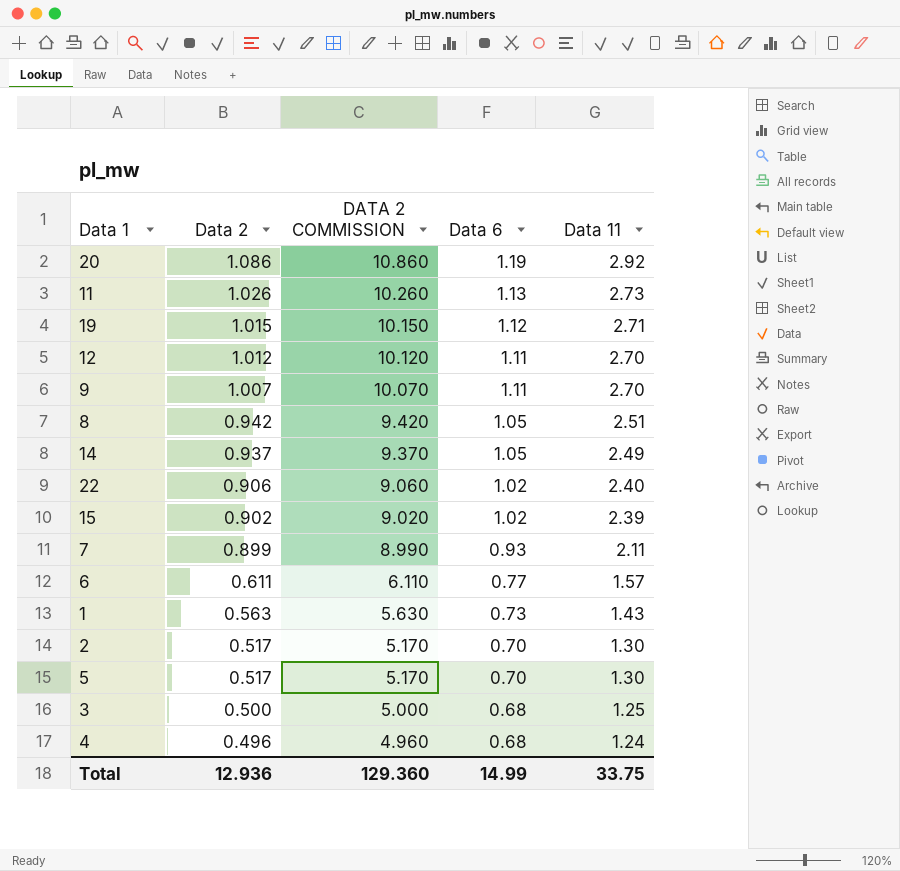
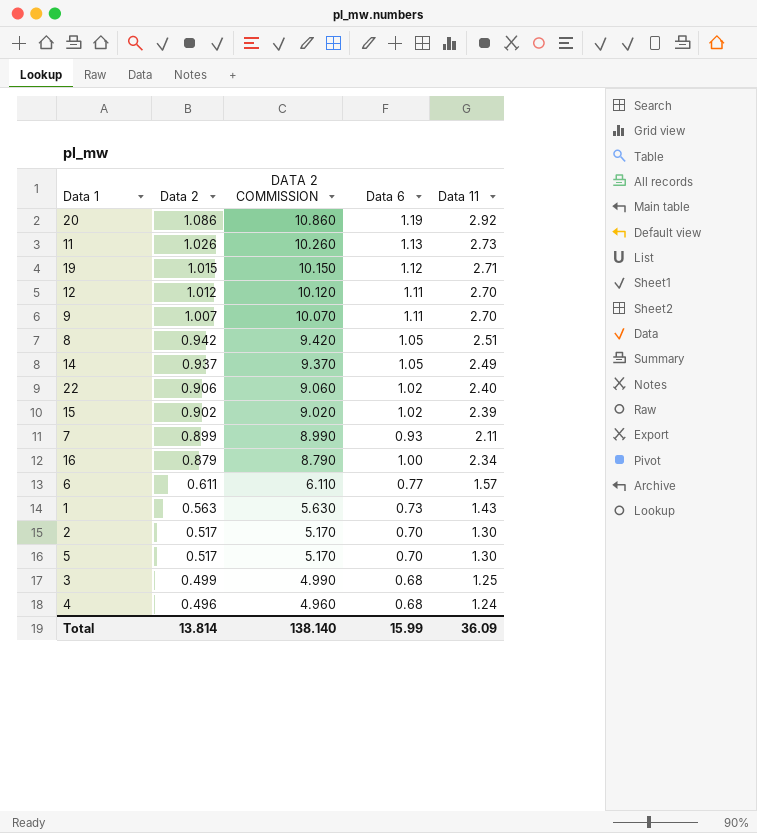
row 16: none -> 0.879 | 8.790 | 1.00 | 2.34
3 | Data 2: 0.500 -> 0.499
3 | DATA 2 COMMISSION: 5.000 -> 4.990
Total | Data 2: 12.936 -> 13.814
Total | DATA 2 COMMISSION: 129.360 -> 138.140
Total | Data 6: 14.99 -> 15.99
Total | Data 11: 33.75 -> 36.09

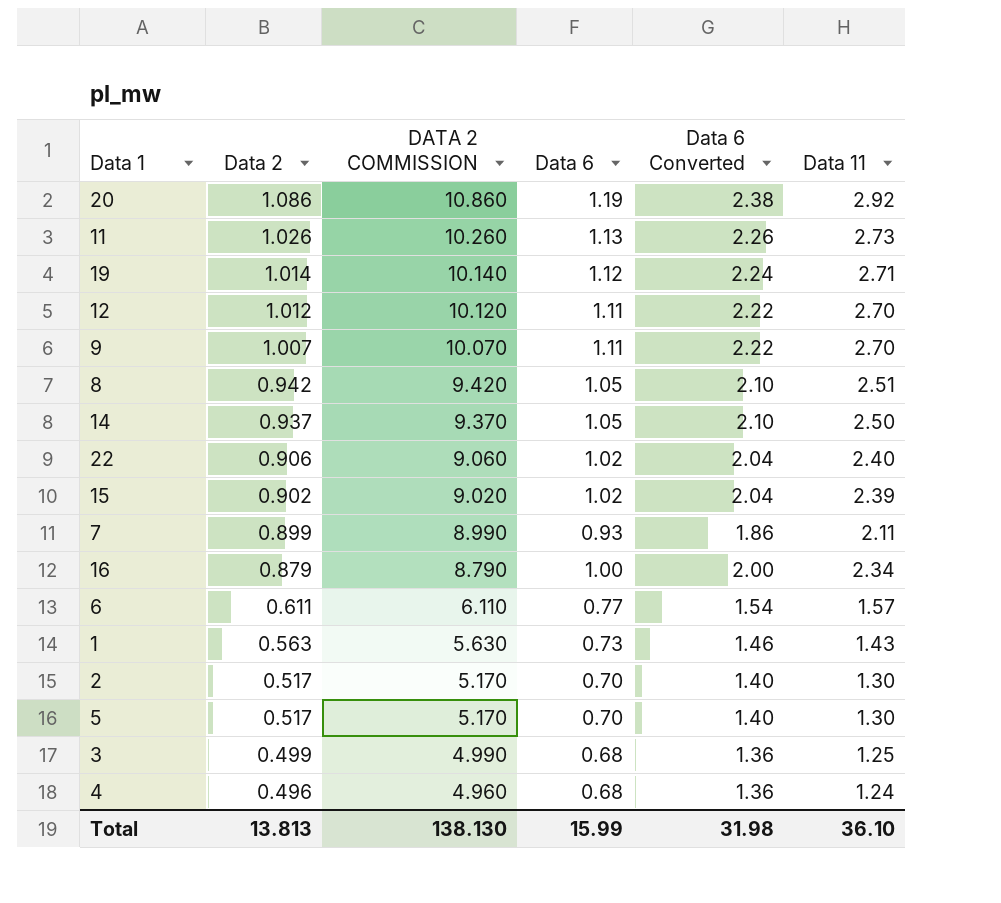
column Data 6 Converted | formula: none -> [Data 6] * 2
19 | Data 2: 1.015 -> 1.014
19 | DATA 2 COMMISSION: 10.150 -> 10.140
14 | Data 11: 2.49 -> 2.50
Total | Data 2: 13.814 -> 13.813
Total | DATA 2 COMMISSION: 138.140 -> 138.130
Total | Data 11: 36.09 -> 36.10

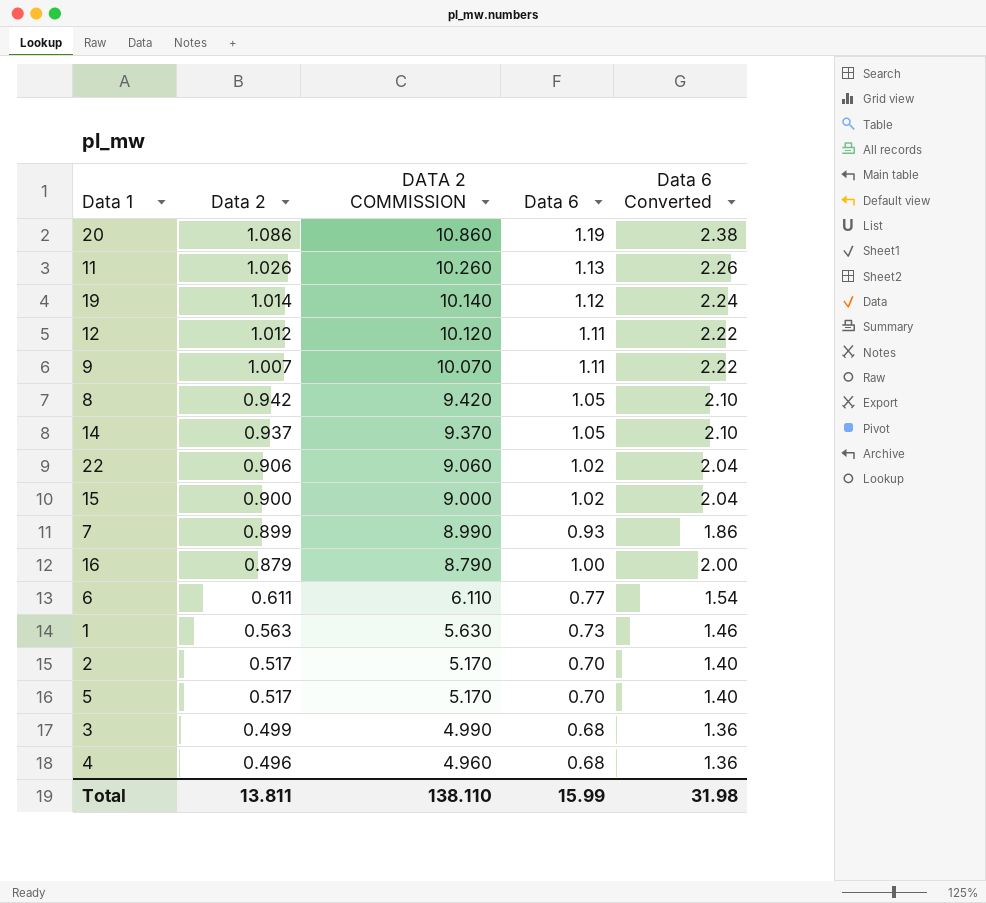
column Data 11 | position: 6 -> none
15 | Data 2: 0.902 -> 0.900
15 | DATA 2 COMMISSION: 9.020 -> 9.000
Total | Data 2: 13.813 -> 13.811
Total | DATA 2 COMMISSION: 138.130 -> 138.110

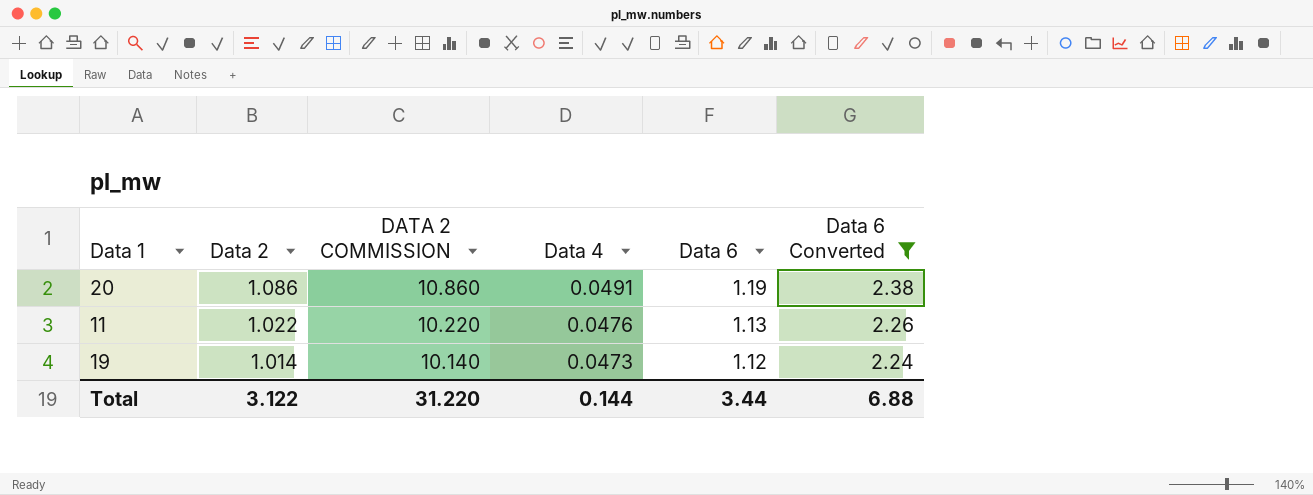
filter: none -> Data 6 Converted >= 2.24
column Data 4 | position: none -> 4
11 | Data 2: 1.026 -> 1.022
11 | DATA 2 COMMISSION: 10.260 -> 10.220
Total | Data 2: 13.811 -> 3.122
Total | DATA 2 COMMISSION: 138.110 -> 31.220
Total | Data 6: 15.99 -> 3.44
Total | Data 6 Converted: 31.98 -> 6.88

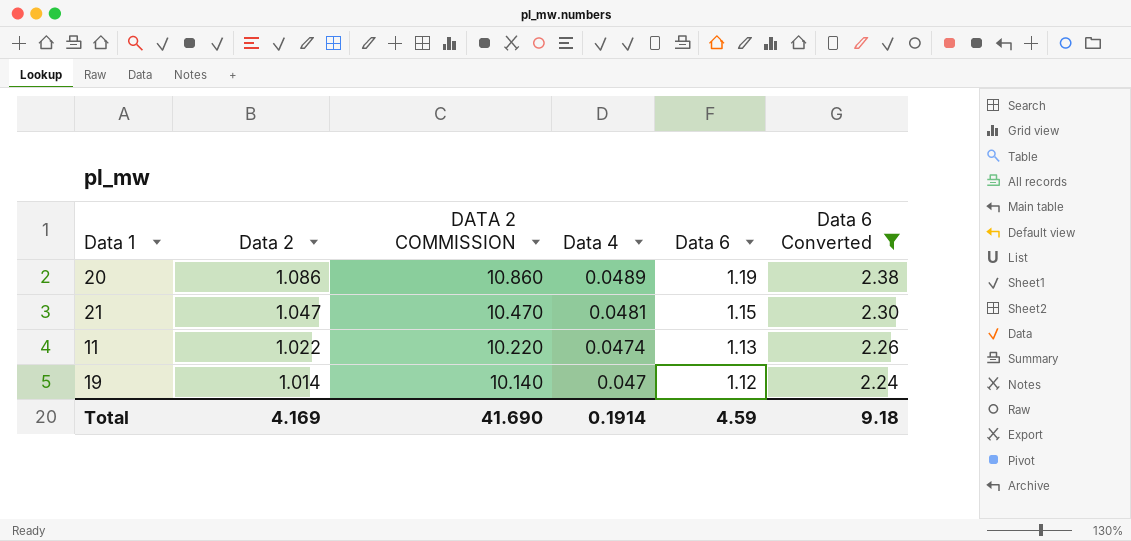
20 | Data 4: 0.0491 -> 0.0489
row 21: none -> 1.047 | 10.470 | 0.0481 | 1.15 | 2.30
11 | Data 4: 0.0476 -> 0.0474
19 | Data 4: 0.0473 -> 0.047
Total | Data 2: 3.122 -> 4.169
Total | DATA 2 COMMISSION: 31.220 -> 41.690
Total | Data 4: 0.144 -> 0.1914
Total | Data 6: 3.44 -> 4.59
Total | Data 6 Converted: 6.88 -> 9.18

